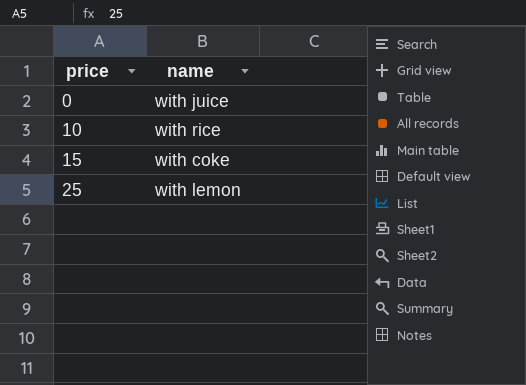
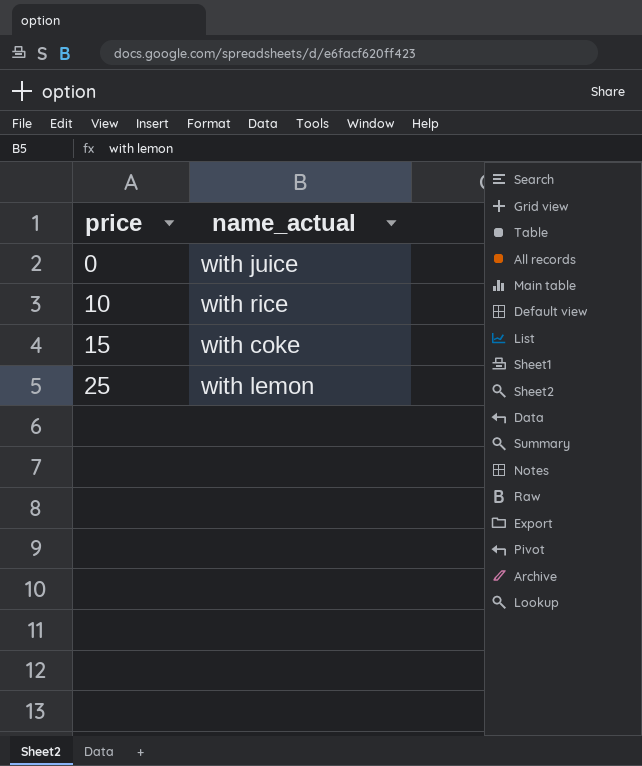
column name: name -> name_actual

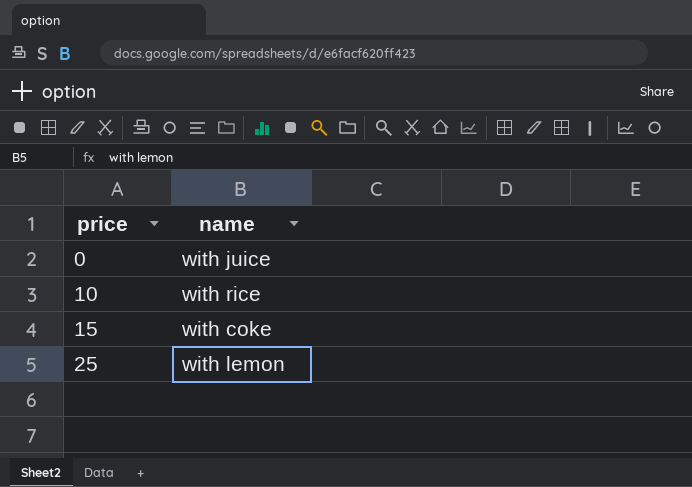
column name: name_actual -> name

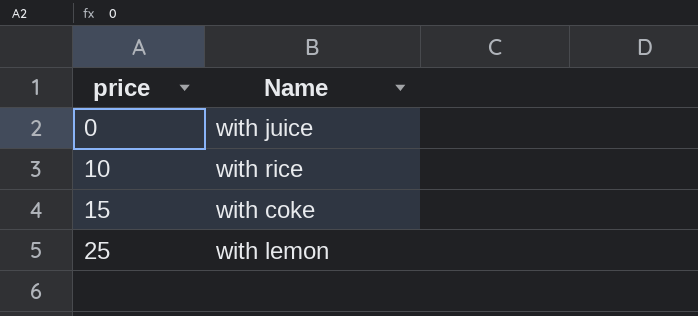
column name: name -> Name

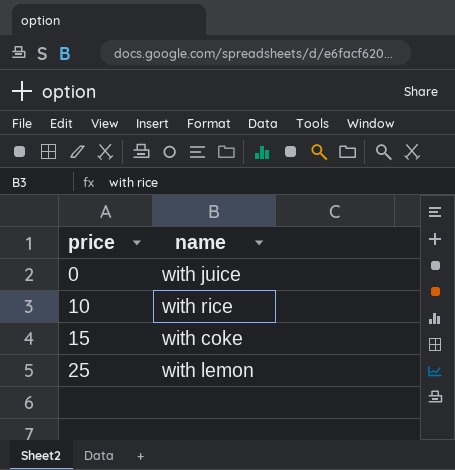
column name: Name -> name

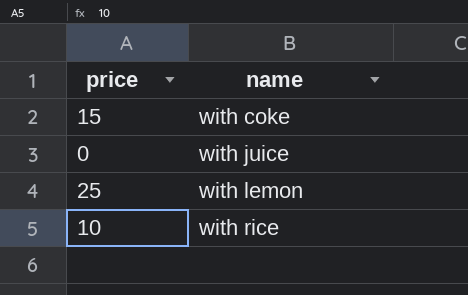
row order: price ascending -> name ascending

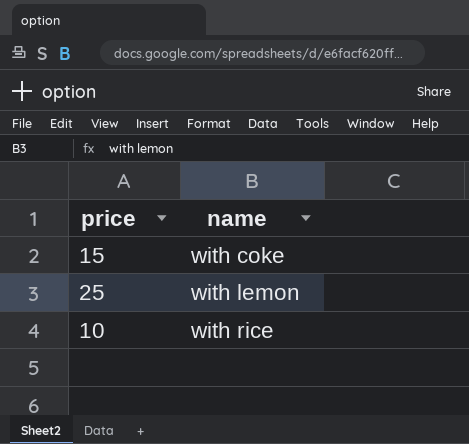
row 0: with juice -> none

